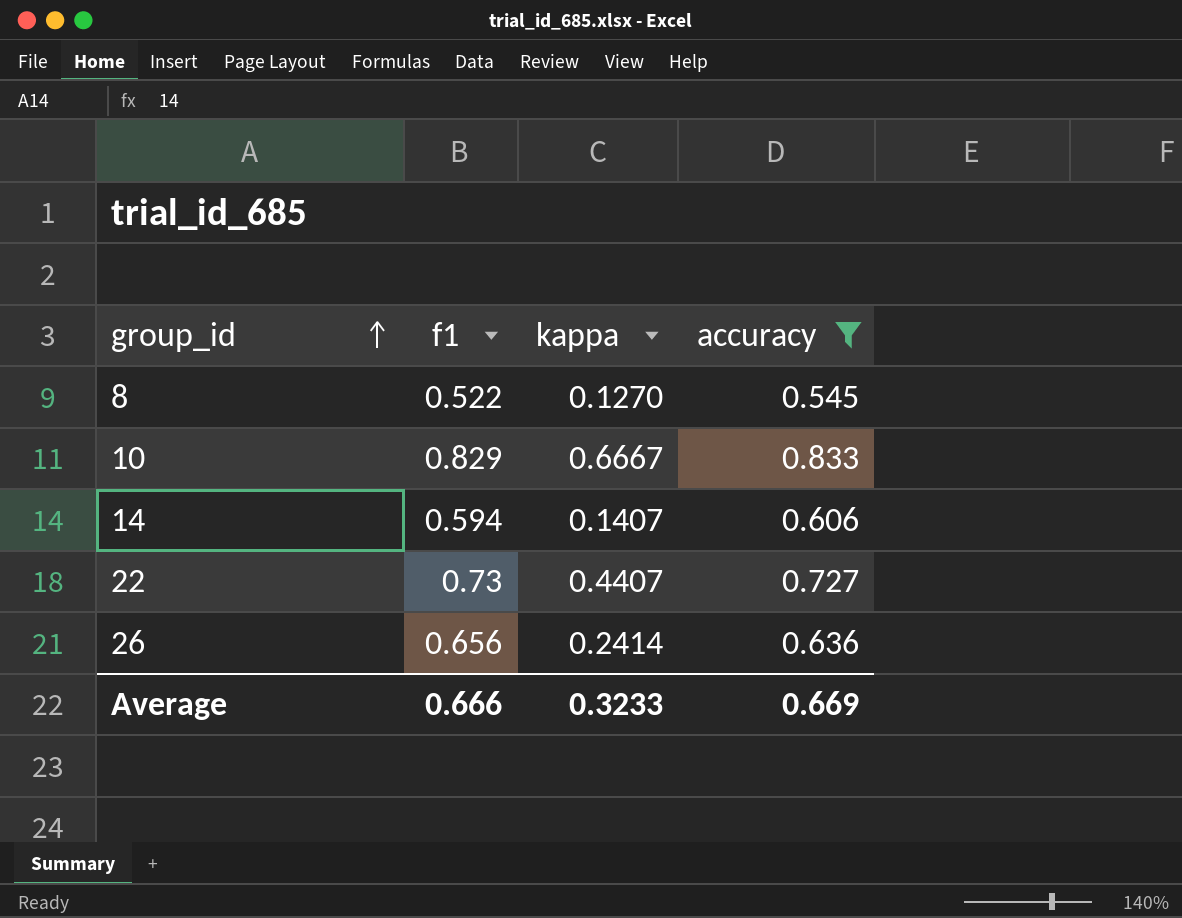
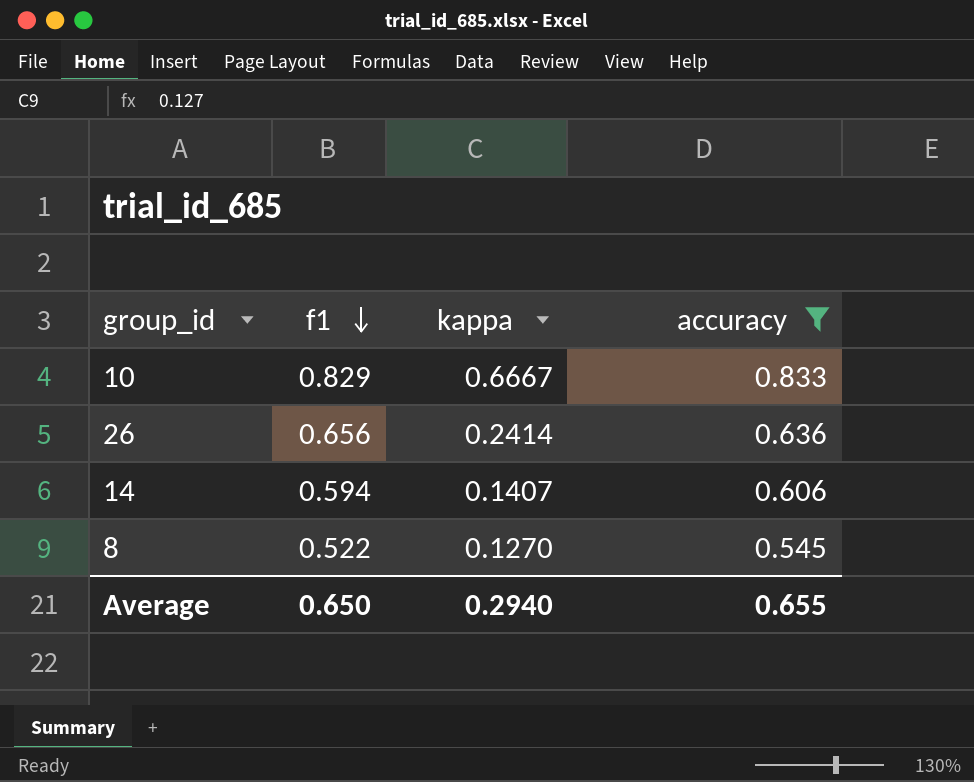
row order: group_id ascending -> f1 descending
row 22: 0.73 | 0.4407 | 0.727 -> none
Average | f1: 0.666 -> 0.650
Average | kappa: 0.3233 -> 0.2940
Average | accuracy: 0.669 -> 0.655

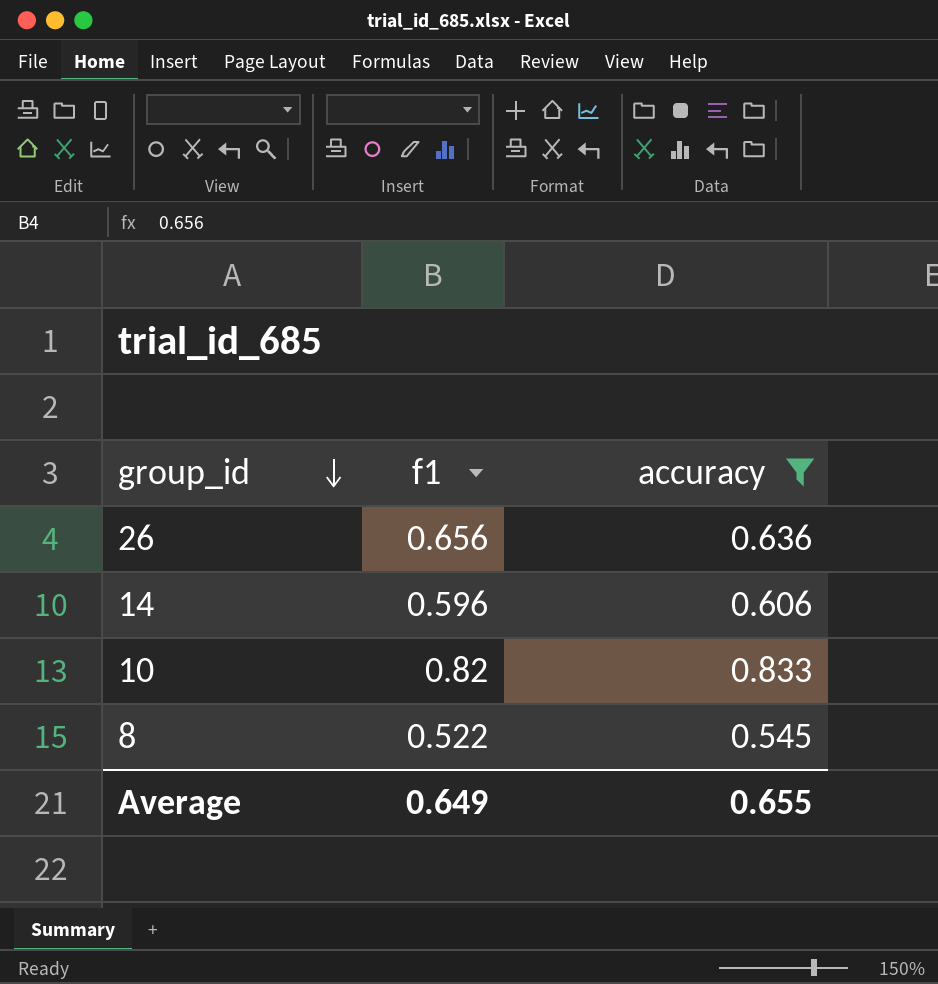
row order: f1 descending -> group_id descending
column kappa | position: 3 -> none
14 | f1: 0.594 -> 0.596
10 | f1: 0.829 -> 0.82
Average | f1: 0.650 -> 0.649

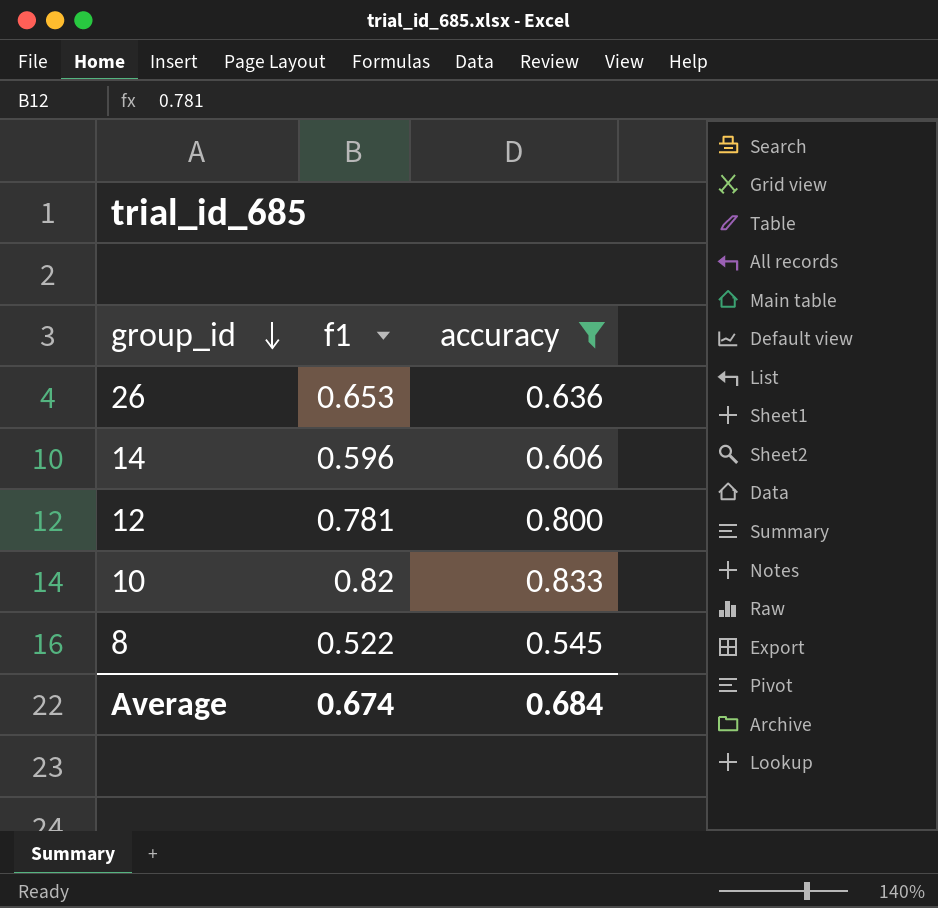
26 | f1: 0.656 -> 0.653
row 12: none -> 0.781 | 0.800
Average | f1: 0.649 -> 0.674
Average | accuracy: 0.655 -> 0.684

